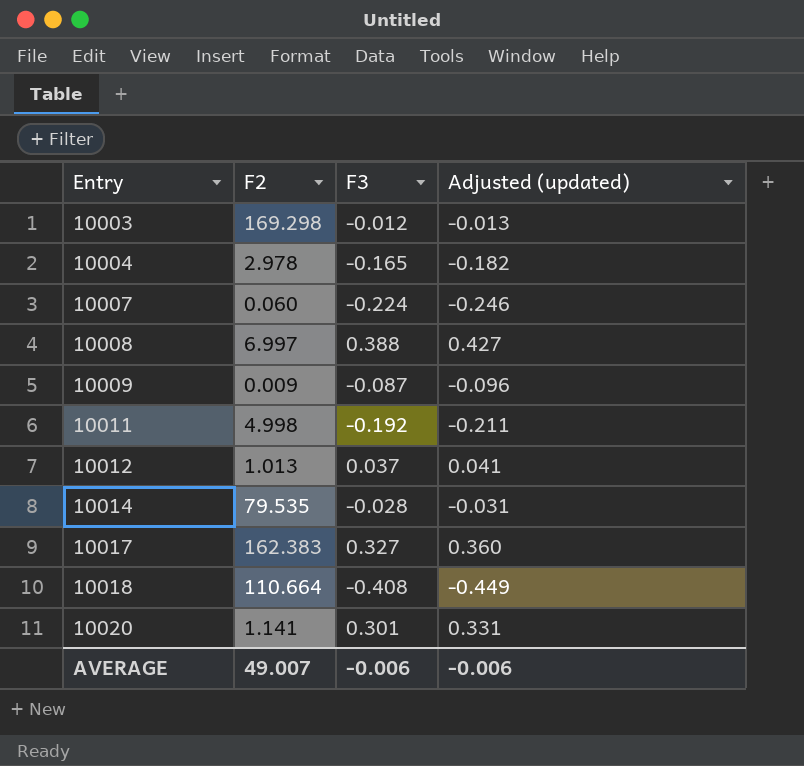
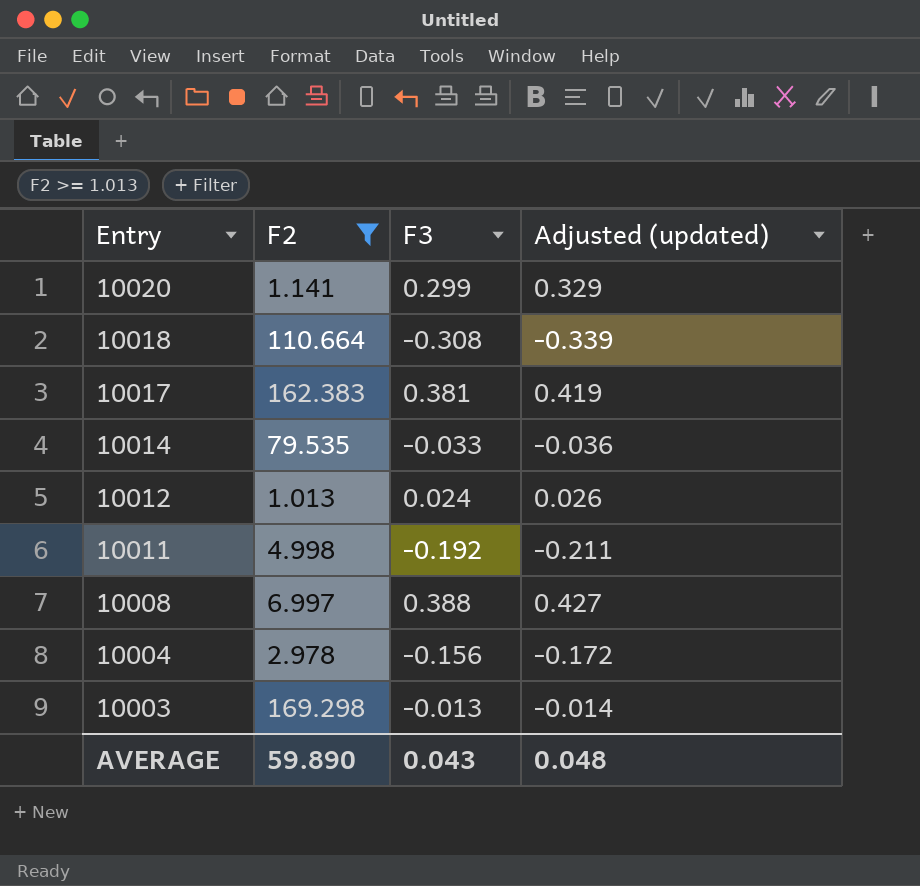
filter: none -> F2 >= 1.013
row order: Entry ascending -> Entry descending
10020 | F3: 0.301 -> 0.299
10020 | Adjusted (updated): 0.331 -> 0.329
10018 | F3: -0.408 -> -0.308
10018 | Adjusted (updated): -0.449 -> -0.339
10017 | F3: 0.327 -> 0.381
10017 | Adjusted (updated): 0.360 -> 0.419
10014 | F3: -0.028 -> -0.033
10014 | Adjusted (updated): -0.031 -> -0.036
10012 | F3: 0.037 -> 0.024
10012 | Adjusted (updated): 0.041 -> 0.026
10004 | F3: -0.165 -> -0.156
10004 | Adjusted (updated): -0.182 -> -0.172
10003 | F3: -0.012 -> -0.013
10003 | Adjusted (updated): -0.013 -> -0.014
AVERAGE | F2: 49.007 -> 59.890
AVERAGE | F3: -0.006 -> 0.043
AVERAGE | Adjusted (updated): -0.006 -> 0.048

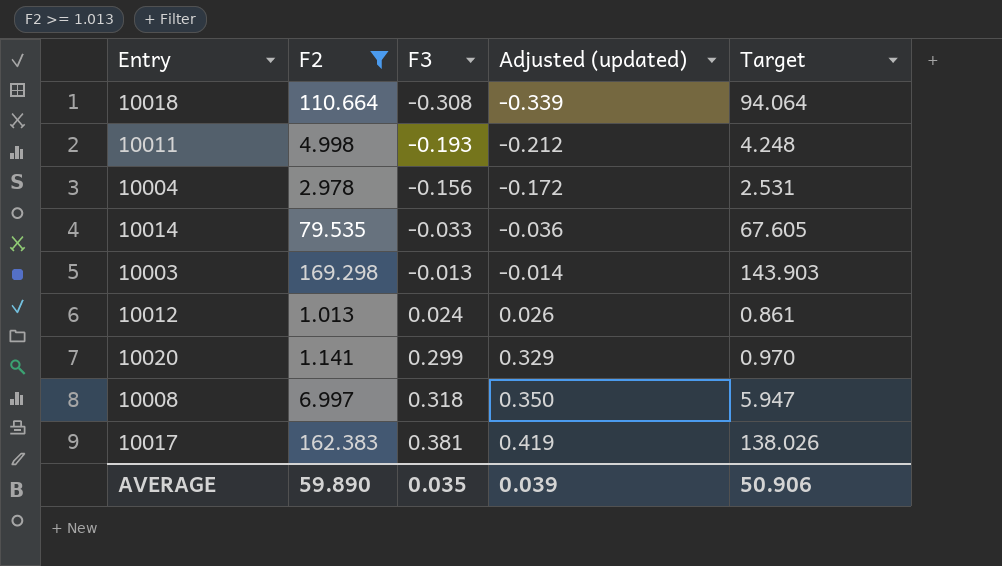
row order: Entry descending -> F3 ascending
column Target | formula: none -> [F2] * 0.85
10011 | F3: -0.192 -> -0.193
10011 | Adjusted (updated): -0.211 -> -0.212
10008 | F3: 0.388 -> 0.318
10008 | Adjusted (updated): 0.427 -> 0.350
AVERAGE | F3: 0.043 -> 0.035
AVERAGE | Adjusted (updated): 0.048 -> 0.039

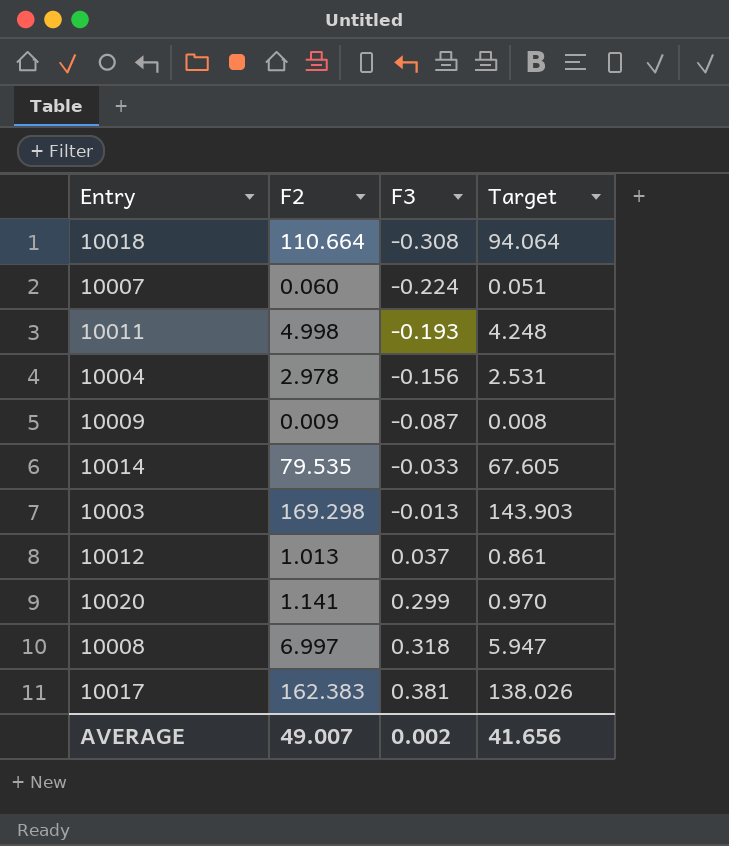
filter: F2 >= 1.013 -> none
column Adjusted (updated) | formula: [F3] * 1.1 -> none
10012 | F3: 0.024 -> 0.037
AVERAGE | F2: 59.890 -> 49.007
AVERAGE | F3: 0.035 -> 0.002
AVERAGE | Target: 50.906 -> 41.656

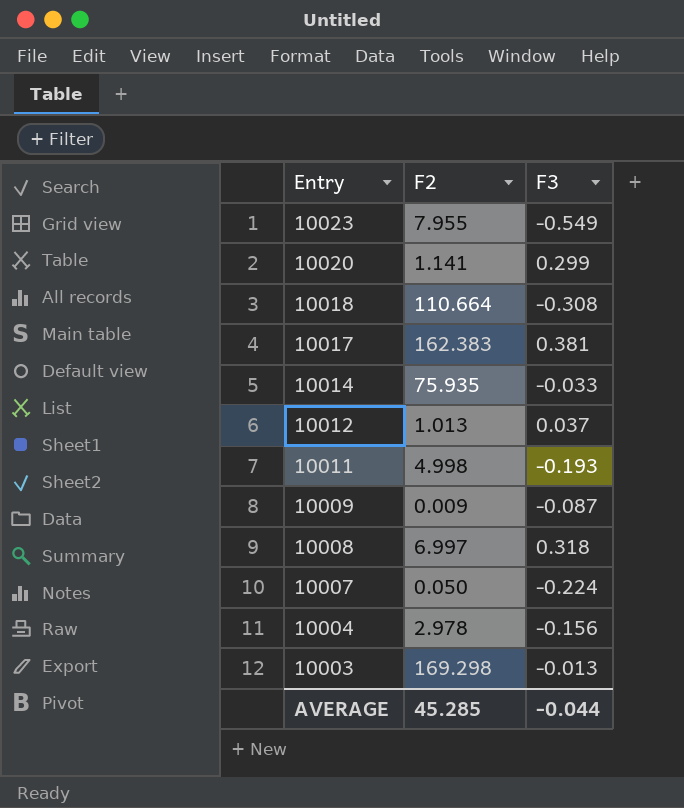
row order: F3 ascending -> Entry descending
column Target | formula: [F2] * 0.85 -> none
row 10023: none -> 7.955 | -0.549
10014 | F2: 79.535 -> 75.935
10007 | F2: 0.060 -> 0.050
AVERAGE | F2: 49.007 -> 45.285
AVERAGE | F3: 0.002 -> -0.044

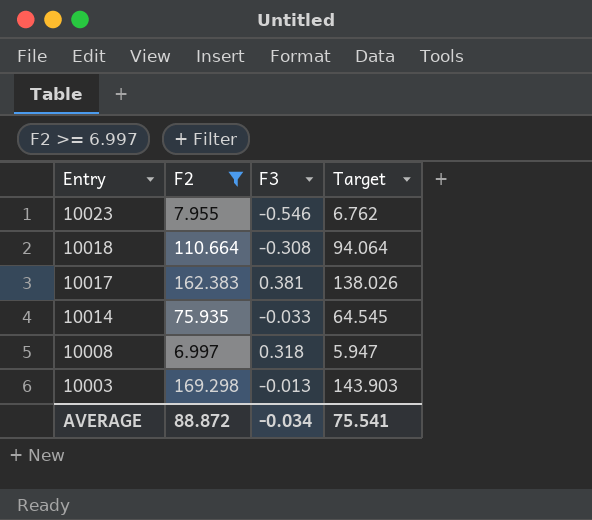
filter: none -> F2 >= 6.997
column Target | formula: none -> [F2] * 0.85
10023 | F3: -0.549 -> -0.546
AVERAGE | F2: 45.285 -> 88.872
AVERAGE | F3: -0.044 -> -0.034

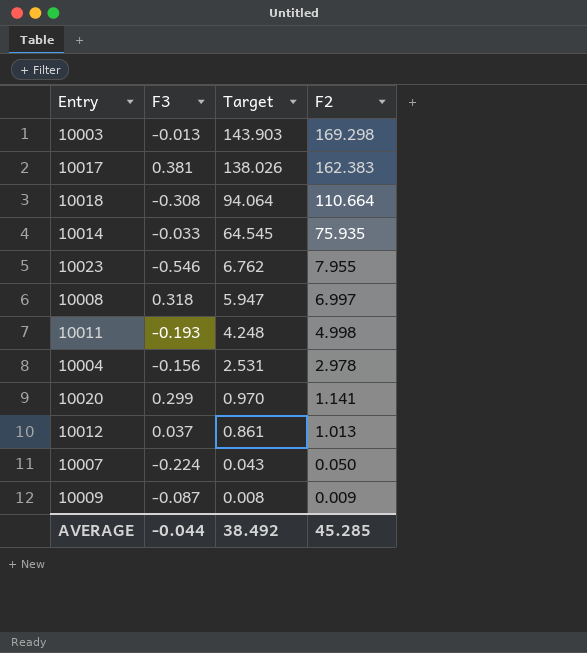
filter: F2 >= 6.997 -> none
row order: Entry descending -> Target descending
column F2 | position: 2 -> 4
AVERAGE | F3: -0.034 -> -0.044
AVERAGE | Target: 75.541 -> 38.492
AVERAGE | F2: 88.872 -> 45.285

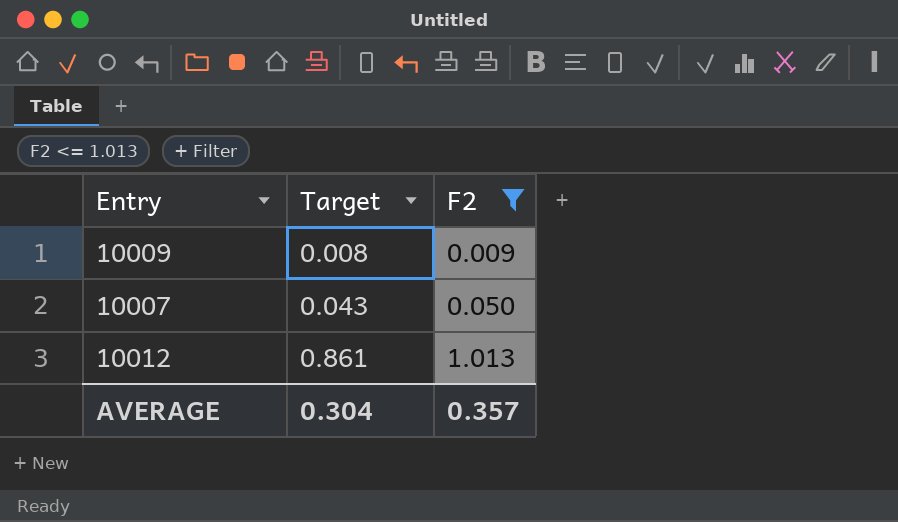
filter: none -> F2 <= 1.013
row order: Target descending -> Target ascending
column F3 | position: 2 -> none
AVERAGE | Target: 38.492 -> 0.304
AVERAGE | F2: 45.285 -> 0.357

